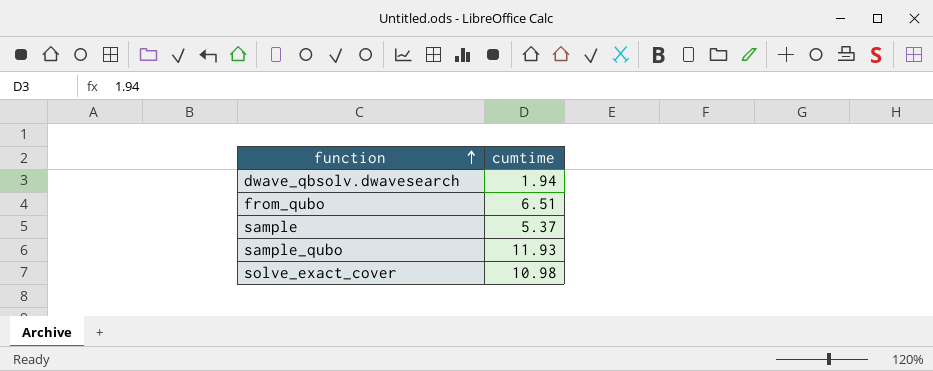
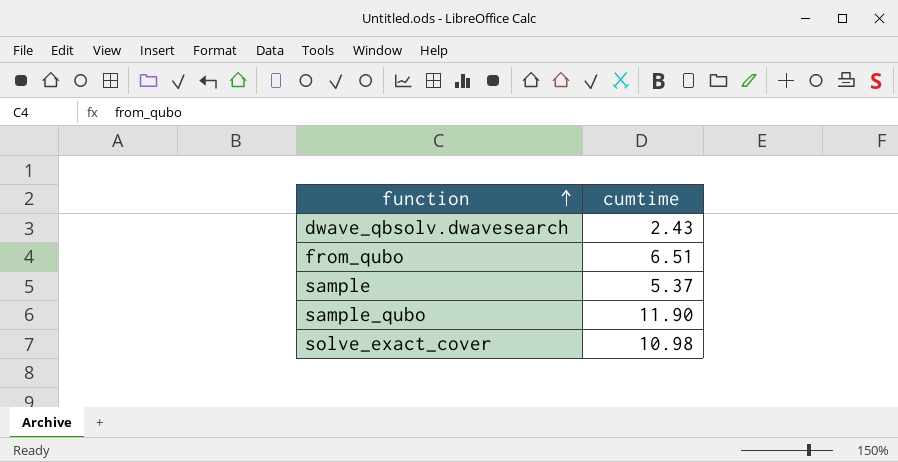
dwave_qbsolv.dwavesearch | cumtime: 1.94 -> 2.43
sample_qubo | cumtime: 11.93 -> 11.90

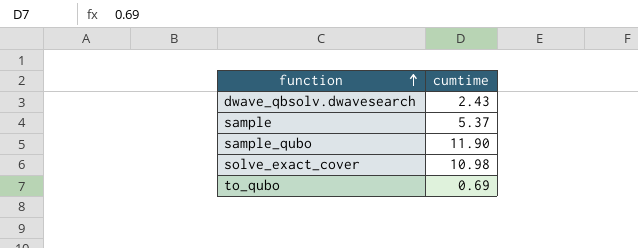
row from_qubo: 6.51 -> none
row to_qubo: none -> 0.69

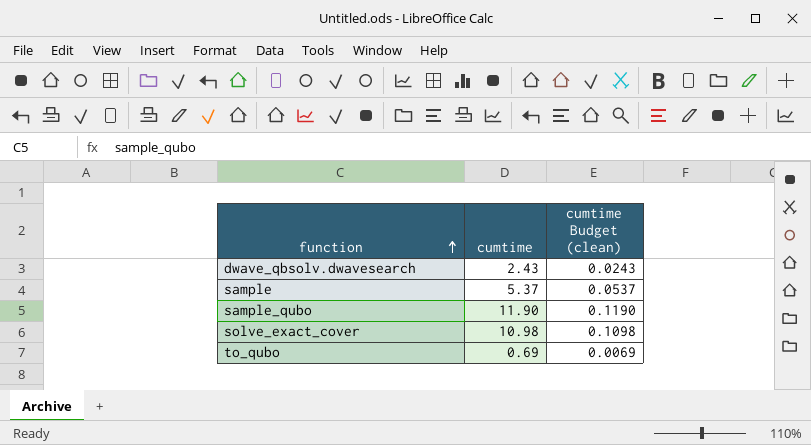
column cumtime Budget (clean) | formula: none -> [cumtime] * 0.01

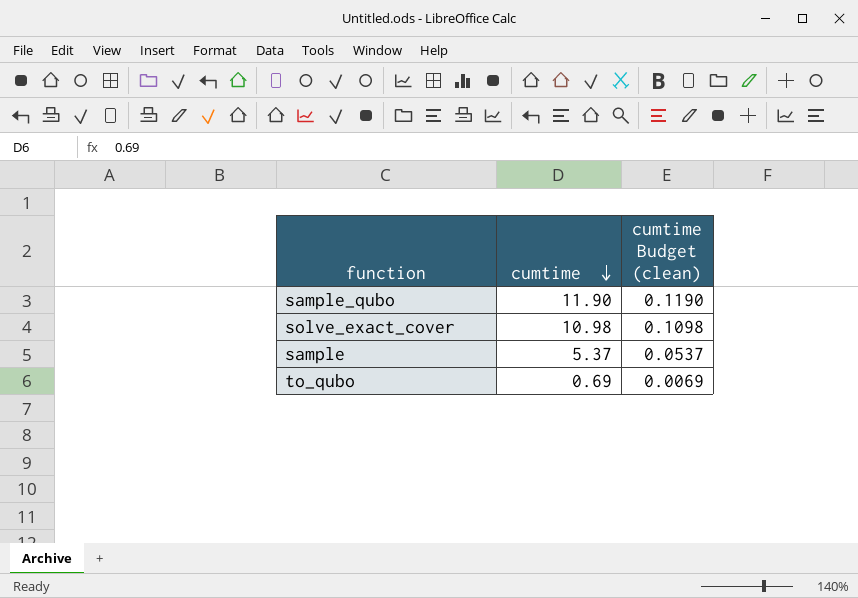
row order: function ascending -> cumtime descending
row dwave_qbsolv.dwavesearch: 2.43 | 0.0243 -> none

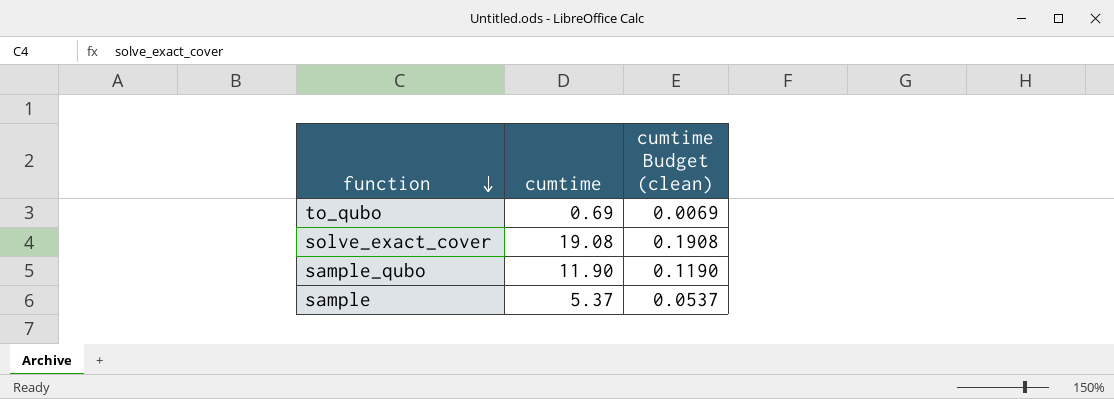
row order: cumtime descending -> function descending
solve_exact_cover | cumtime: 10.98 -> 19.08
solve_exact_cover | cumtime Budget (clean): 0.1098 -> 0.1908

